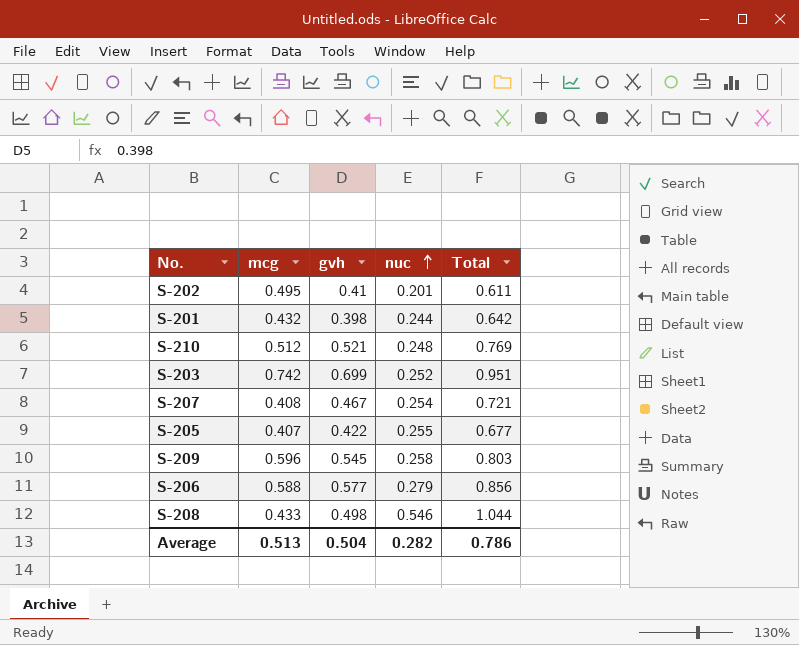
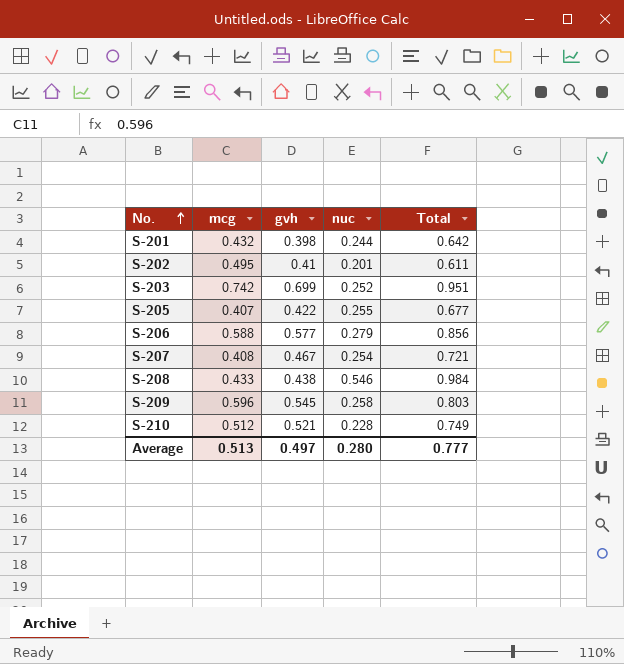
row order: nuc ascending -> No. ascending
S-208 | gvh: 0.498 -> 0.438
S-208 | Total: 1.044 -> 0.984
S-210 | nuc: 0.248 -> 0.228
S-210 | Total: 0.769 -> 0.749
Average | gvh: 0.504 -> 0.497
Average | nuc: 0.282 -> 0.280
Average | Total: 0.786 -> 0.777

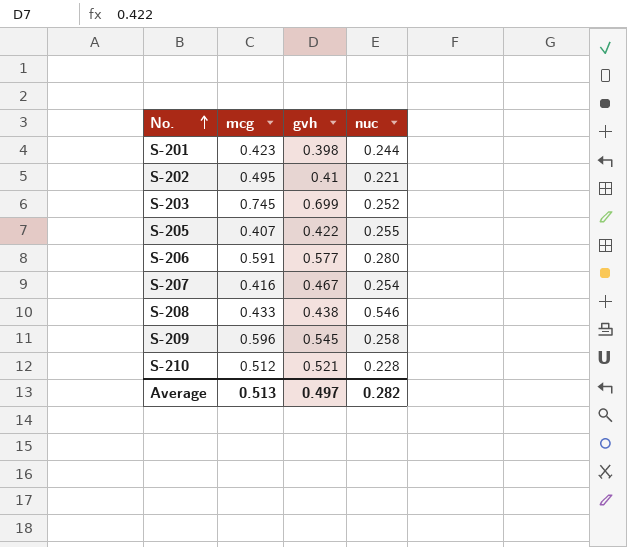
column Total | formula: [gvh] + [nuc] -> none
S-201 | mcg: 0.432 -> 0.423
S-202 | nuc: 0.201 -> 0.221
S-203 | mcg: 0.742 -> 0.745
S-206 | mcg: 0.588 -> 0.591
S-206 | nuc: 0.279 -> 0.280
S-207 | mcg: 0.408 -> 0.416
Average | nuc: 0.280 -> 0.282

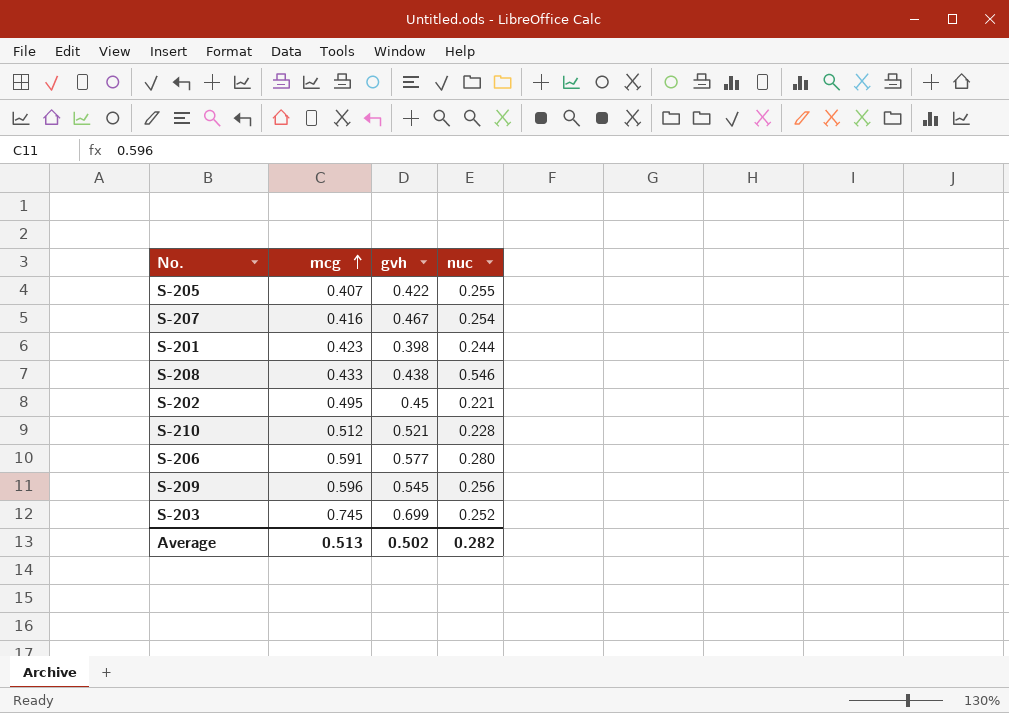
row order: No. ascending -> mcg ascending
S-202 | gvh: 0.41 -> 0.45
S-209 | nuc: 0.258 -> 0.256
Average | gvh: 0.497 -> 0.502

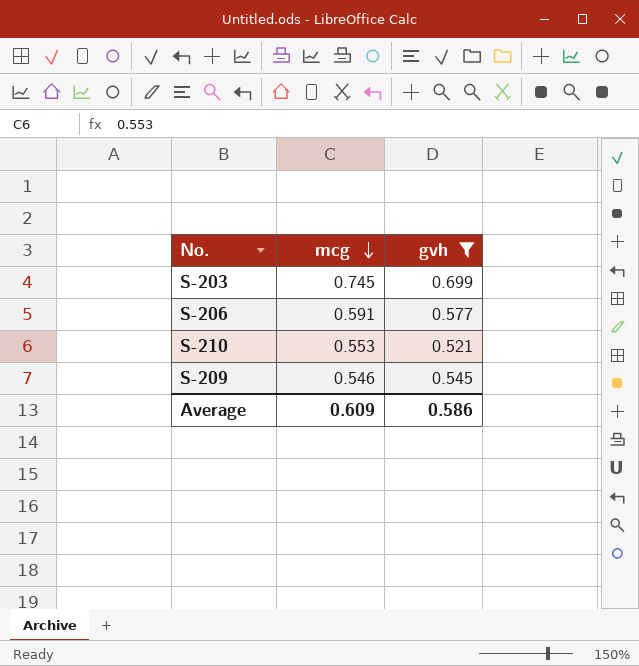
filter: none -> gvh >= 0.521
row order: mcg ascending -> mcg descending
column nuc | position: 4 -> none
S-210 | mcg: 0.512 -> 0.553
S-209 | mcg: 0.596 -> 0.546
Average | mcg: 0.513 -> 0.609
Average | gvh: 0.502 -> 0.586

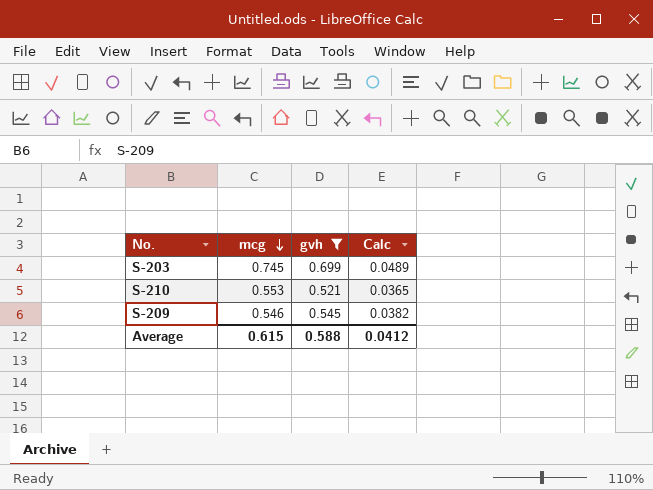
column Calc | formula: none -> [gvh] * 0.07
row S-206: 0.591 | 0.577 -> none
Average | mcg: 0.609 -> 0.615
Average | gvh: 0.586 -> 0.588

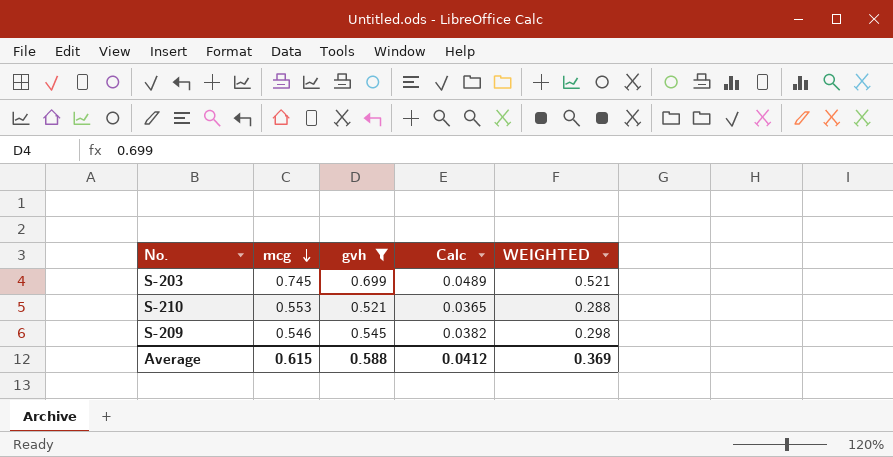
column WEIGHTED | formula: none -> [mcg] * [gvh]

